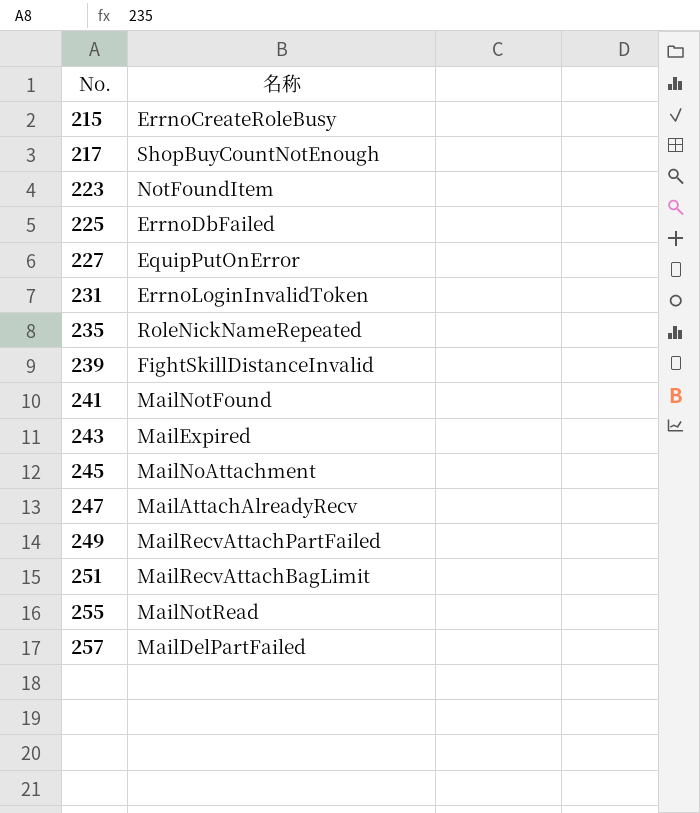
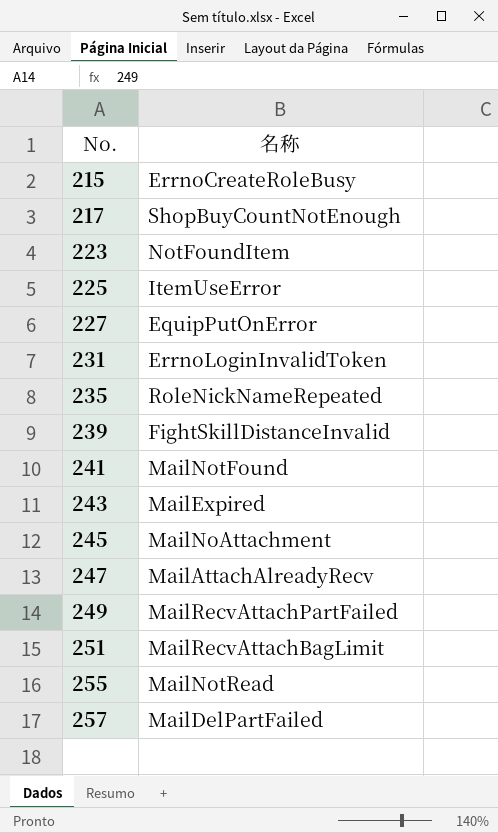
225 | 名称: ErrnoDbFailed -> ItemUseError

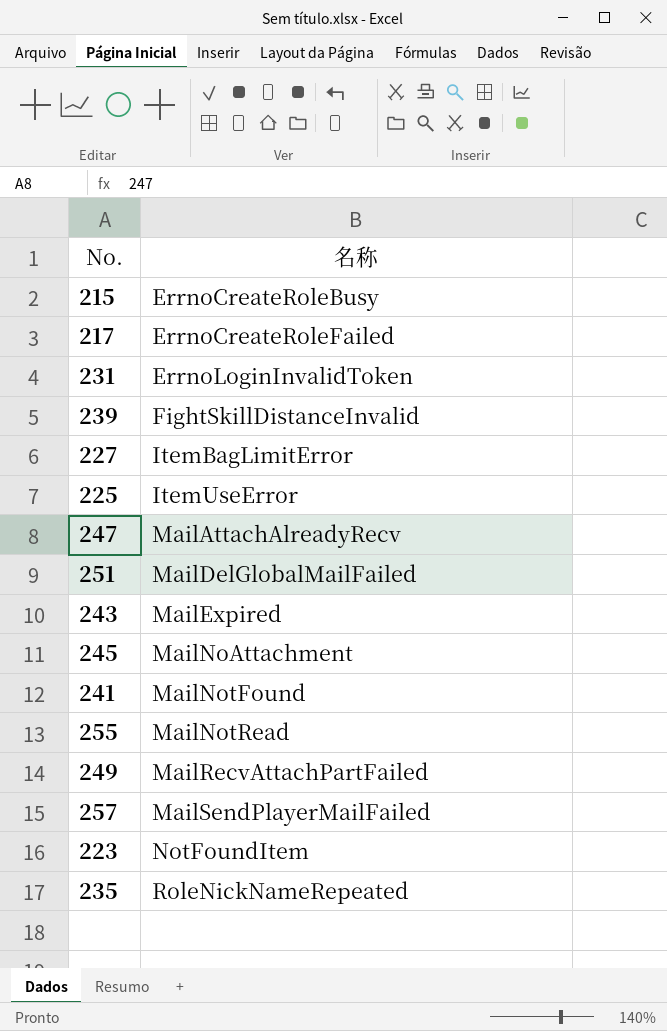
row order: No. ascending -> 名称 ascending
217 | 名称: ShopBuyCountNotEnough -> ErrnoCreateRoleFailed
227 | 名称: EquipPutOnError -> ItemBagLimitError
251 | 名称: MailRecvAttachBagLimit -> MailDelGlobalMailFailed
257 | 名称: MailDelPartFailed -> MailSendPlayerMailFailed

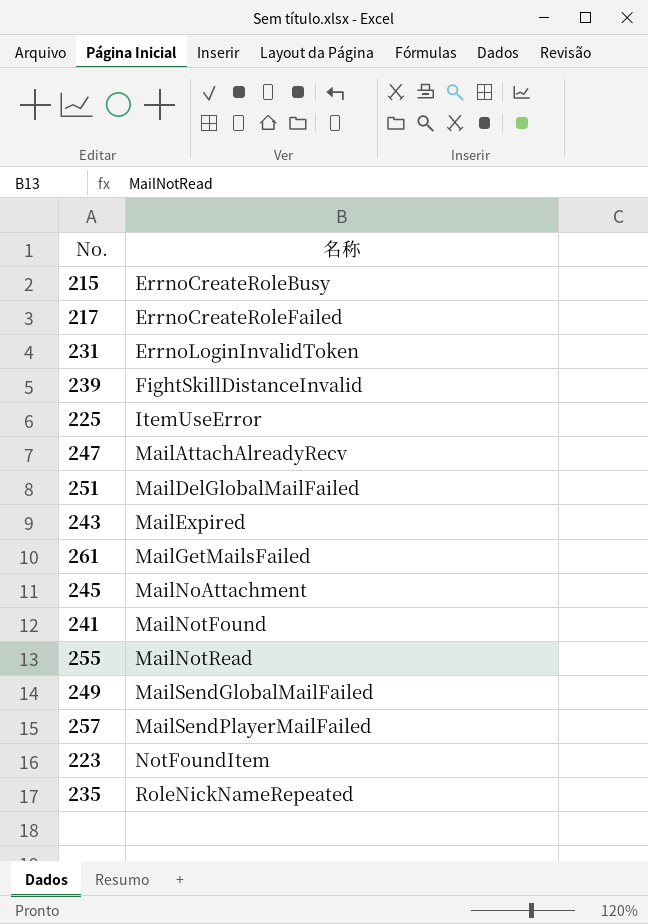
row 227: ItemBagLimitError -> none
row 261: none -> MailGetMailsFailed
249 | 名称: MailRecvAttachPartFailed -> MailSendGlobalMailFailed

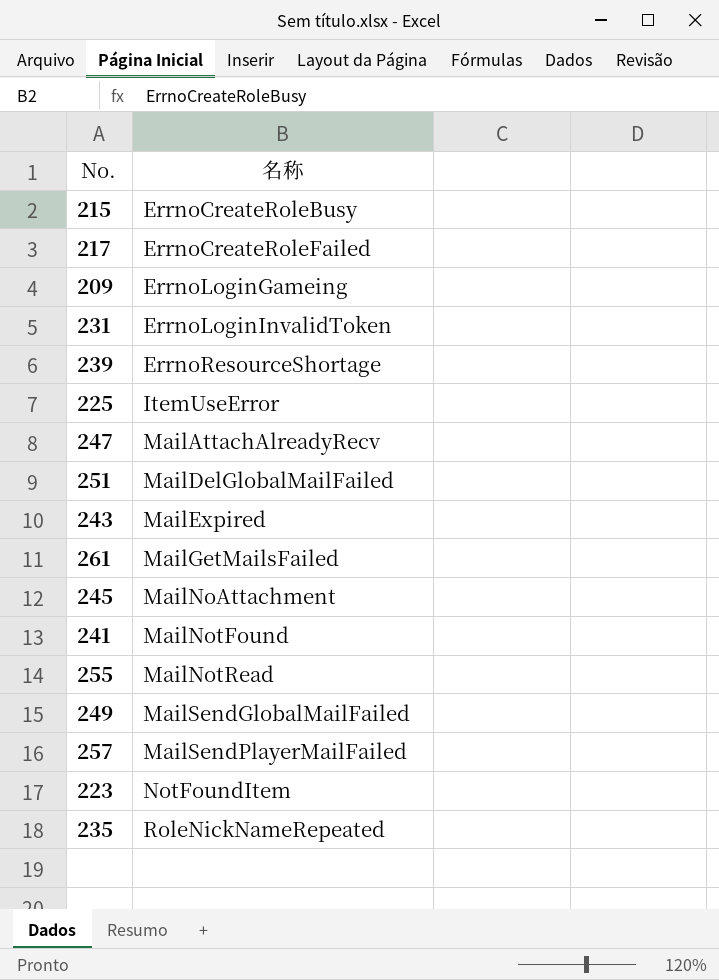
row 209: none -> ErrnoLoginGameing
239 | 名称: FightSkillDistanceInvalid -> ErrnoResourceShortage

